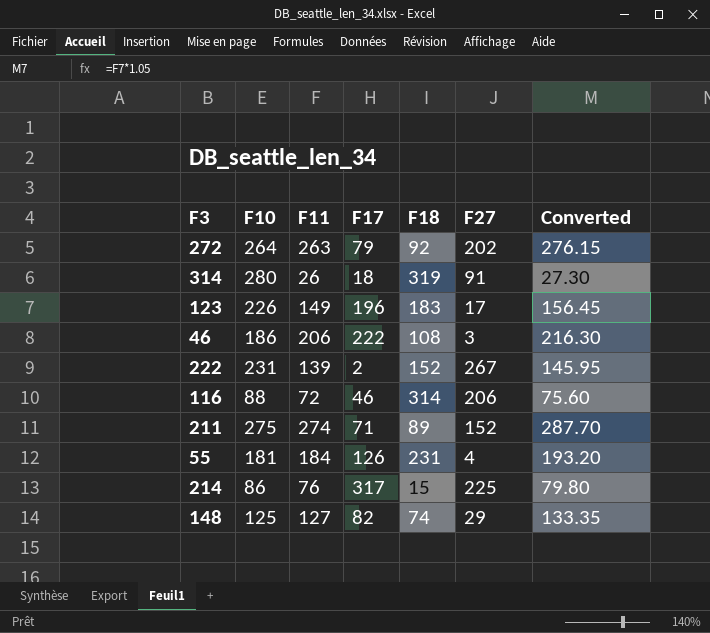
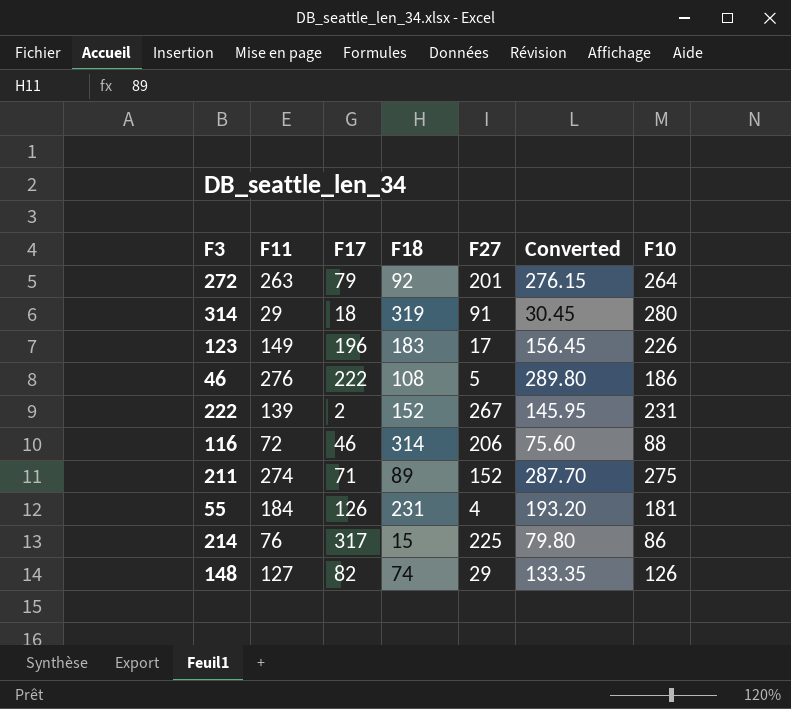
column F10 | position: 2 -> 7
272 | F27: 202 -> 201
314 | F11: 26 -> 29
314 | Converted: 27.30 -> 30.45
46 | F11: 206 -> 276
46 | F27: 3 -> 5
46 | Converted: 216.30 -> 289.80
148 | F10: 125 -> 126

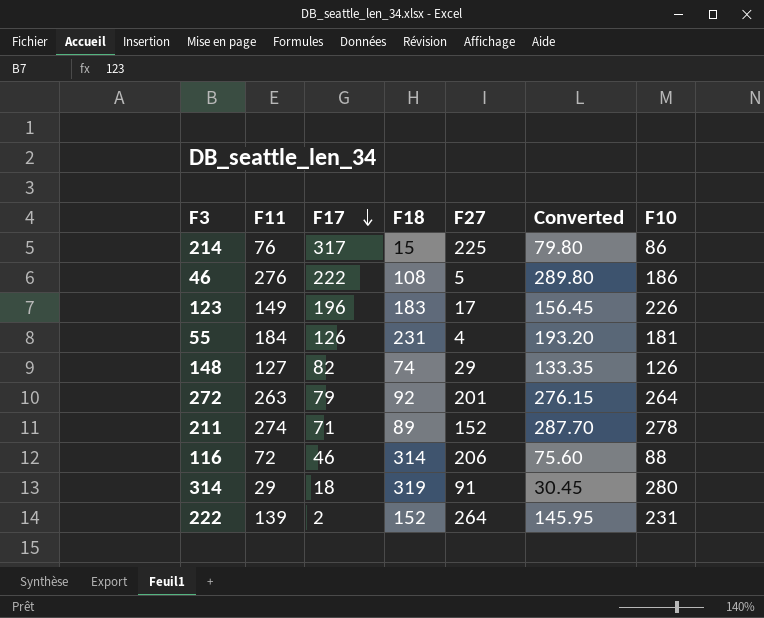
row order: none -> F17 descending
211 | F10: 275 -> 278
222 | F27: 267 -> 264

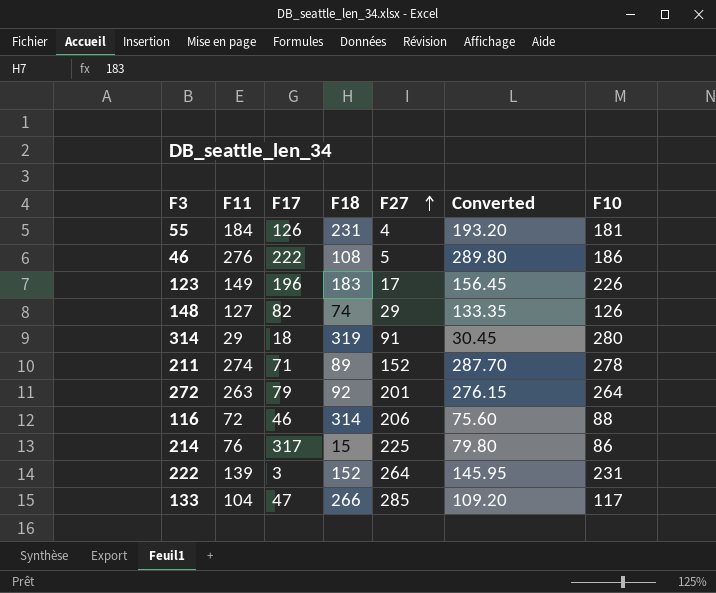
row order: F17 descending -> F27 ascending
222 | F17: 2 -> 3
row 133: none -> 104 | 47 | 266 | 285 | 109.20 | 117

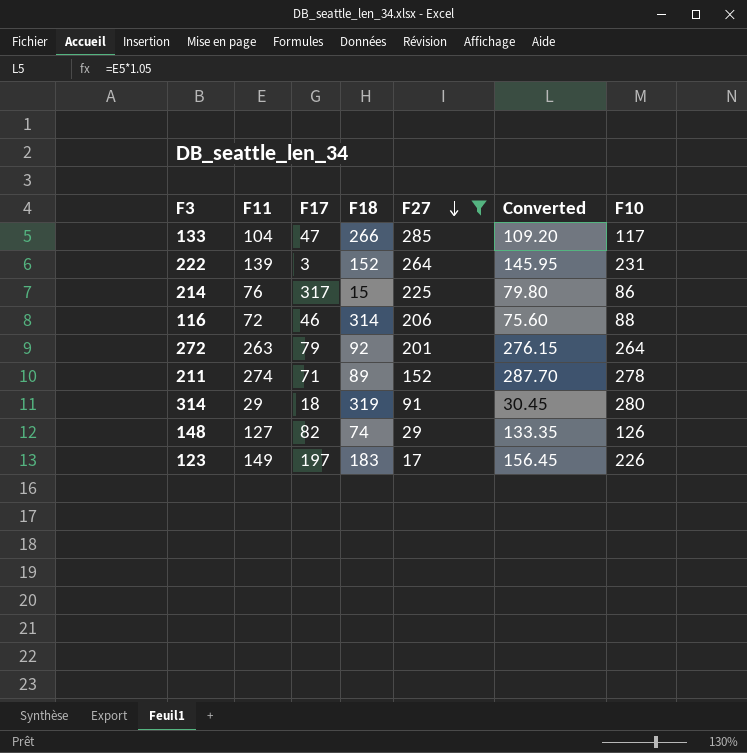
filter: none -> F27 >= 17
row order: F27 ascending -> F27 descending
123 | F17: 196 -> 197

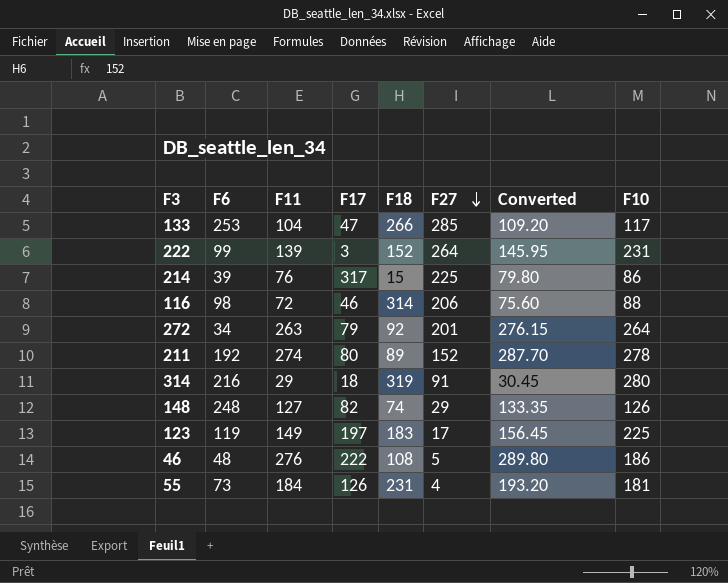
filter: F27 >= 17 -> none
column F6 | position: none -> 2
211 | F17: 71 -> 80
123 | F10: 226 -> 225

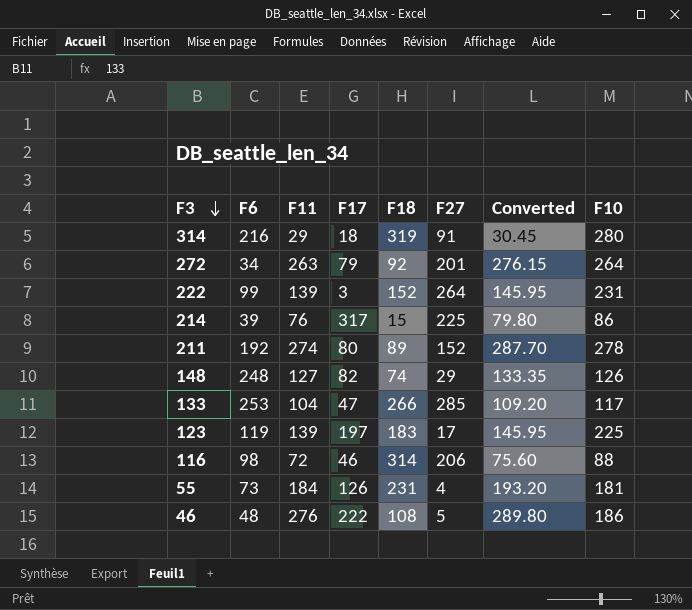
row order: F27 descending -> F3 descending
123 | F11: 149 -> 139
123 | Converted: 156.45 -> 145.95

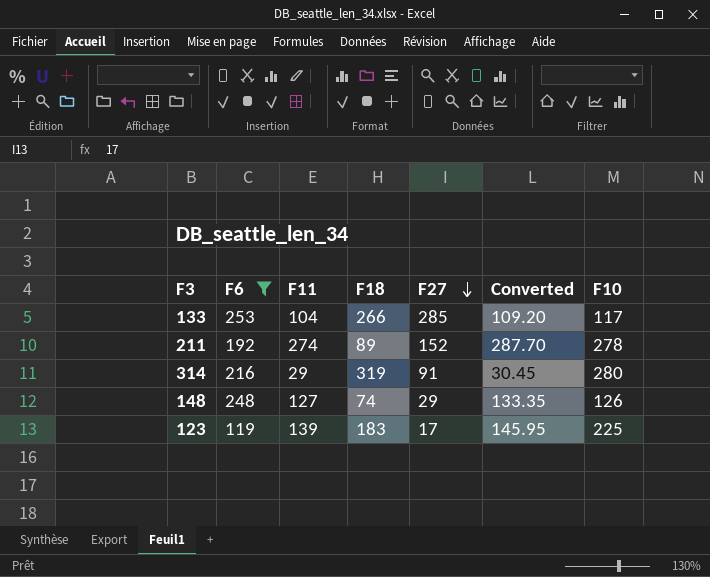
filter: none -> F6 >= 119
row order: F3 descending -> F27 descending
column F17 | position: 4 -> none

